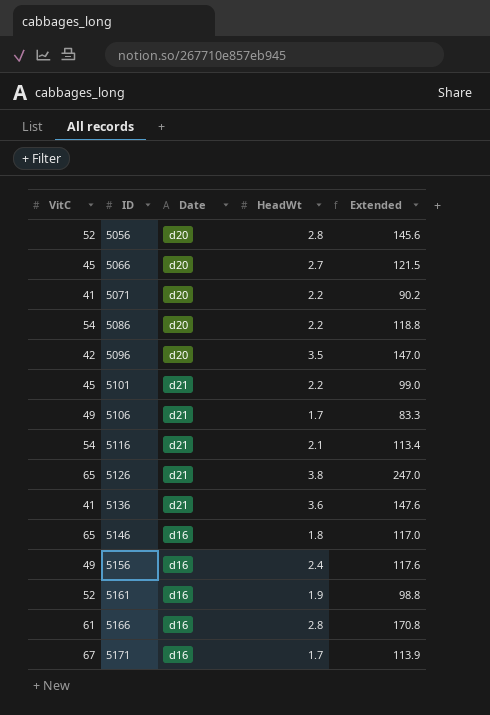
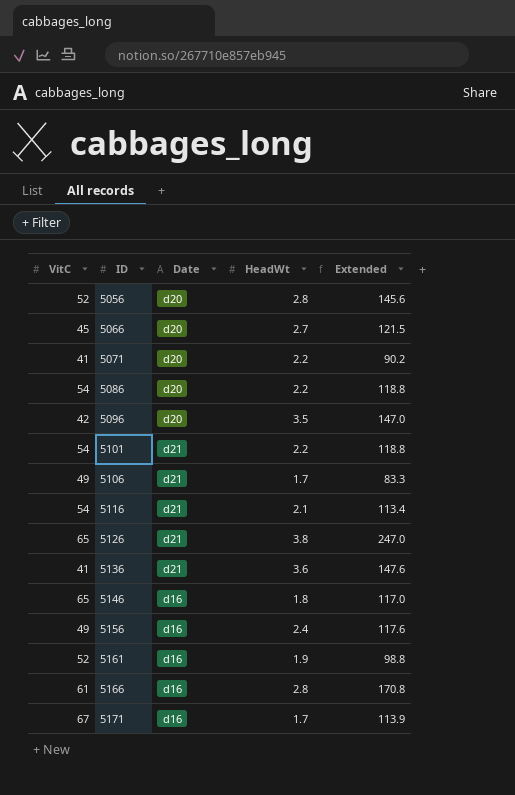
5101 | VitC: 45 -> 54
5101 | Extended: 99.0 -> 118.8

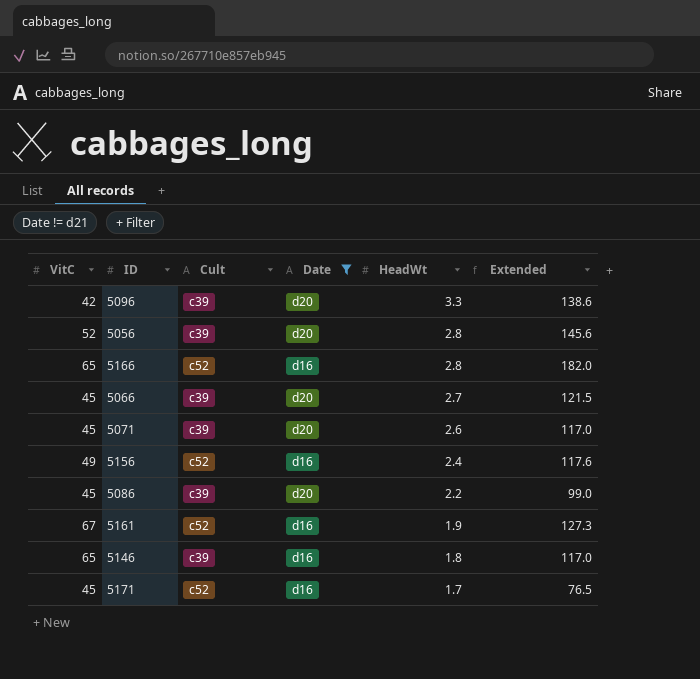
filter: none -> Date != d21
row order: ID ascending -> HeadWt descending
column Cult | position: none -> 3
5096 | HeadWt: 3.5 -> 3.3
5096 | Extended: 147.0 -> 138.6
5166 | VitC: 61 -> 65
5166 | Extended: 170.8 -> 182.0
5071 | VitC: 41 -> 45
5071 | HeadWt: 2.2 -> 2.6
5071 | Extended: 90.2 -> 117.0
5086 | VitC: 54 -> 45
5086 | Extended: 118.8 -> 99.0
5161 | VitC: 52 -> 67
5161 | Extended: 98.8 -> 127.3
5171 | VitC: 67 -> 45
5171 | Extended: 113.9 -> 76.5

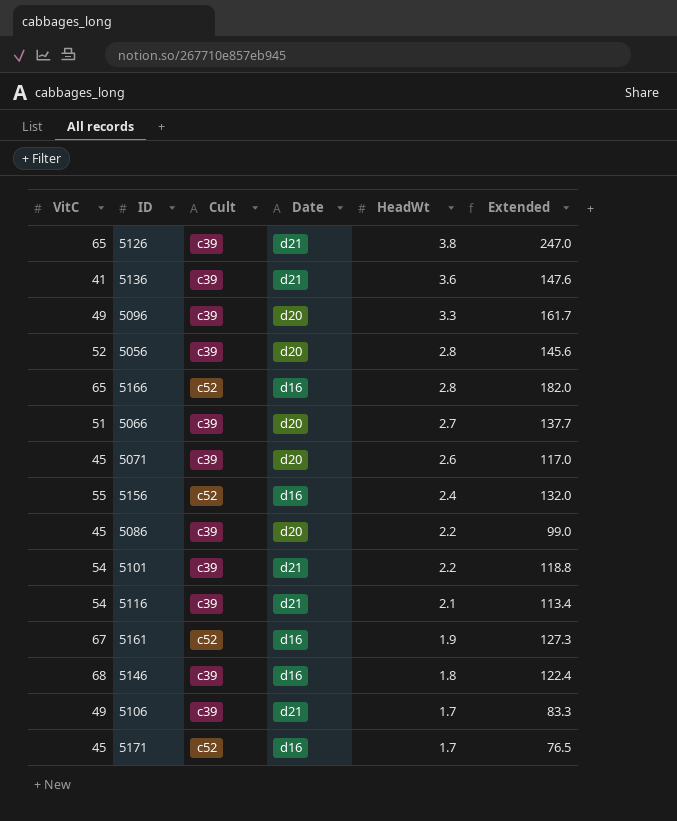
filter: Date != d21 -> none
5096 | VitC: 42 -> 49
5096 | Extended: 138.6 -> 161.7
5066 | VitC: 45 -> 51
5066 | Extended: 121.5 -> 137.7
5156 | VitC: 49 -> 55
5156 | Extended: 117.6 -> 132.0
5146 | VitC: 65 -> 68
5146 | Extended: 117.0 -> 122.4

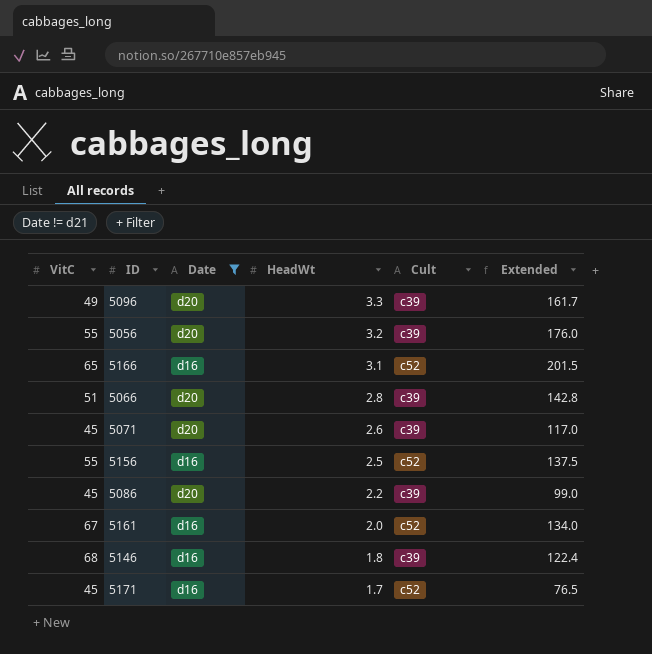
filter: none -> Date != d21
column Cult | position: 3 -> 5
5056 | VitC: 52 -> 55
5056 | HeadWt: 2.8 -> 3.2
5056 | Extended: 145.6 -> 176.0
5166 | HeadWt: 2.8 -> 3.1
5166 | Extended: 182.0 -> 201.5
5066 | HeadWt: 2.7 -> 2.8
5066 | Extended: 137.7 -> 142.8
5156 | HeadWt: 2.4 -> 2.5
5156 | Extended: 132.0 -> 137.5
5161 | HeadWt: 1.9 -> 2.0
5161 | Extended: 127.3 -> 134.0

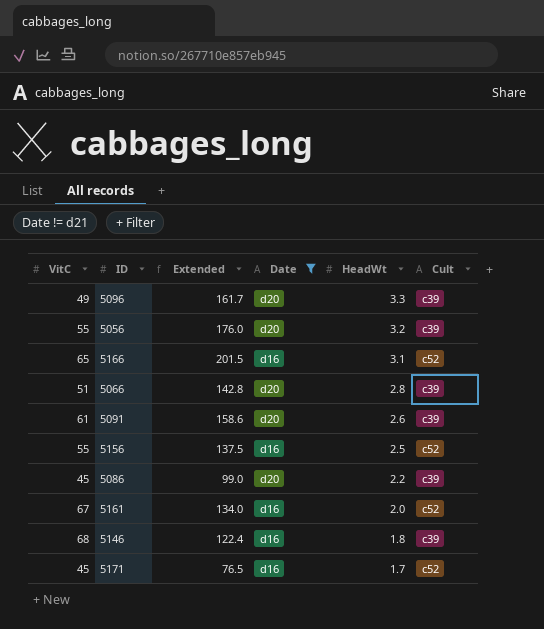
column Extended | position: 6 -> 3
row 5071: 45 | d20 | 2.6 | c39 | 117.0 -> none
row 5091: none -> 61 | 158.6 | d20 | 2.6 | c39

